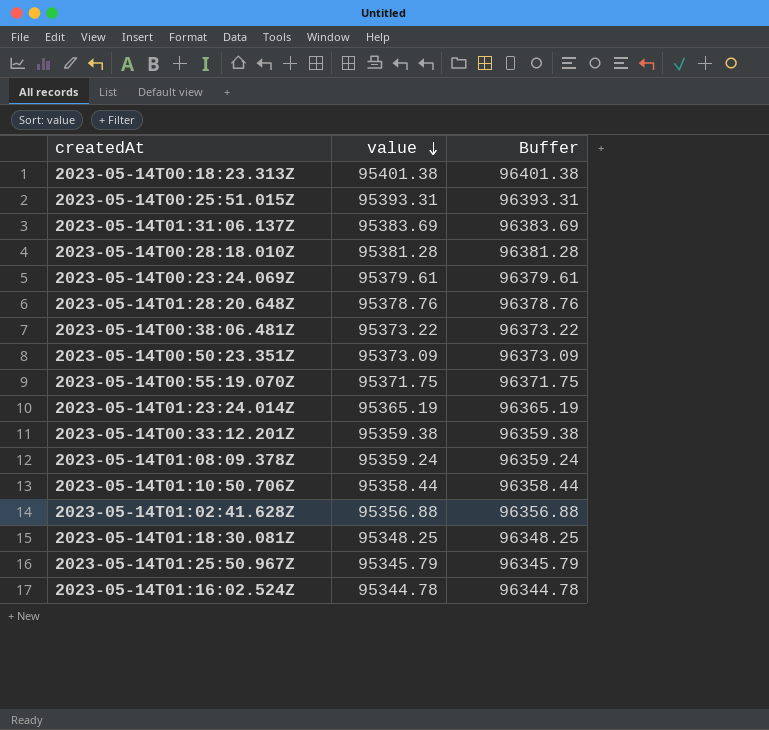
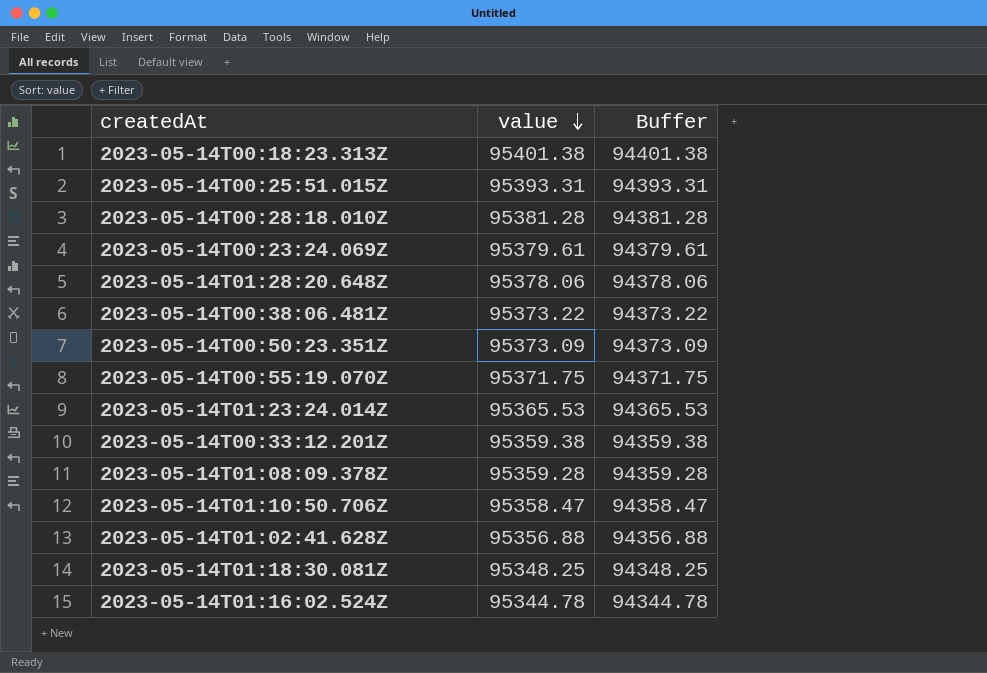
column Buffer | formula: [value] + 1000 -> [value] - 1000
row 2023-05-14T01:31:06.137Z: 95383.69 | 96383.69 -> none
row 2023-05-14T01:25:50.967Z: 95345.79 | 96345.79 -> none
2023-05-14T01:28:20.648Z | value: 95378.76 -> 95378.06
2023-05-14T01:23:24.014Z | value: 95365.19 -> 95365.53
2023-05-14T01:08:09.378Z | value: 95359.24 -> 95359.28
2023-05-14T01:10:50.706Z | value: 95358.44 -> 95358.47

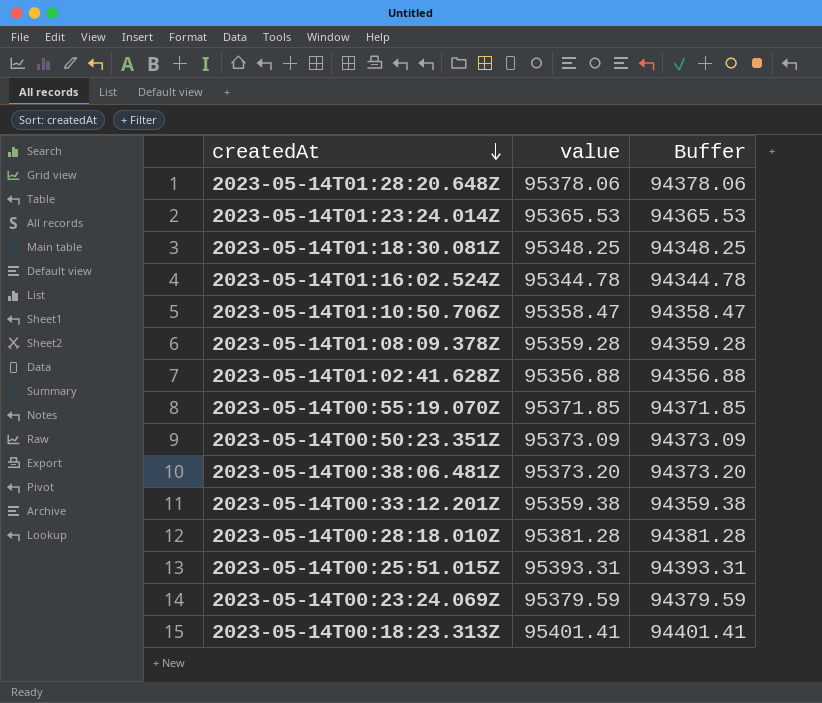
row order: value descending -> createdAt descending
2023-05-14T00:55:19.070Z | value: 95371.75 -> 95371.85
2023-05-14T00:55:19.070Z | Buffer: 94371.75 -> 94371.85
2023-05-14T00:38:06.481Z | value: 95373.22 -> 95373.20
2023-05-14T00:38:06.481Z | Buffer: 94373.22 -> 94373.20
2023-05-14T00:23:24.069Z | value: 95379.61 -> 95379.59
2023-05-14T00:23:24.069Z | Buffer: 94379.61 -> 94379.59
2023-05-14T00:18:23.313Z | value: 95401.38 -> 95401.41
2023-05-14T00:18:23.313Z | Buffer: 94401.38 -> 94401.41

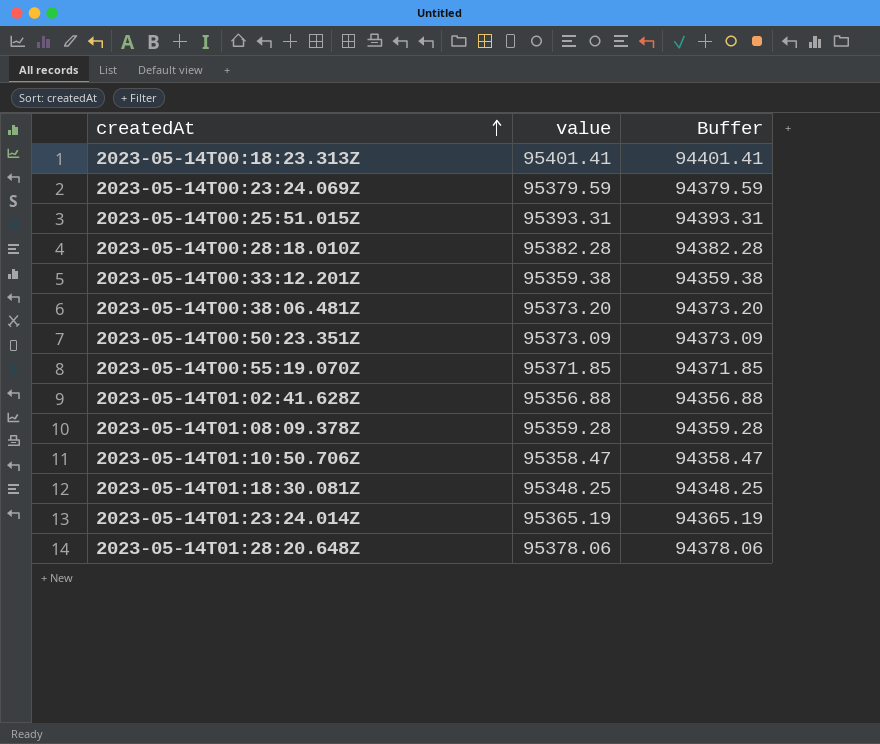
row order: createdAt descending -> createdAt ascending
row 2023-05-14T01:16:02.524Z: 95344.78 | 94344.78 -> none
2023-05-14T00:28:18.010Z | value: 95381.28 -> 95382.28
2023-05-14T00:28:18.010Z | Buffer: 94381.28 -> 94382.28
2023-05-14T01:23:24.014Z | value: 95365.53 -> 95365.19
2023-05-14T01:23:24.014Z | Buffer: 94365.53 -> 94365.19

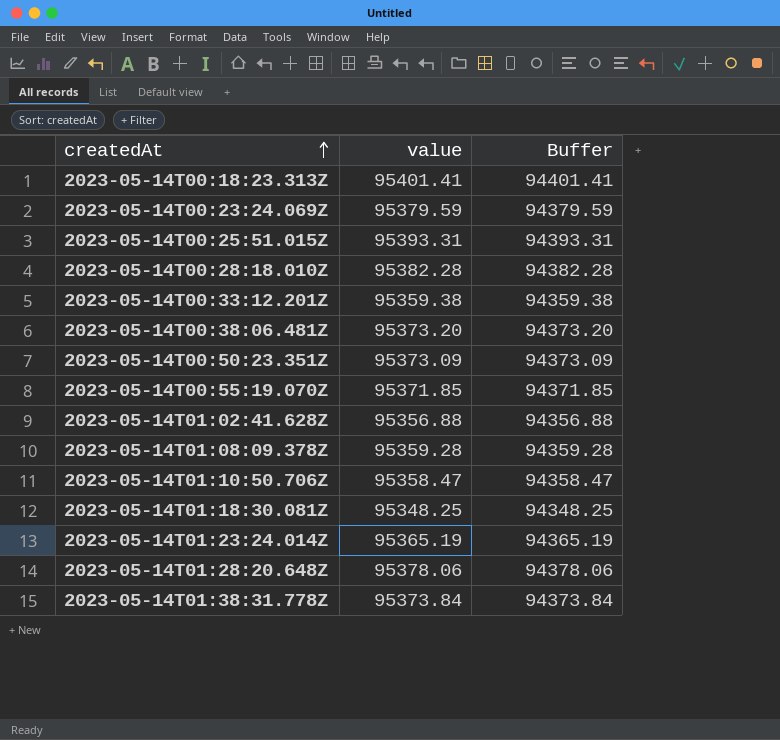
row 2023-05-14T01:38:31.778Z: none -> 95373.84 | 94373.84

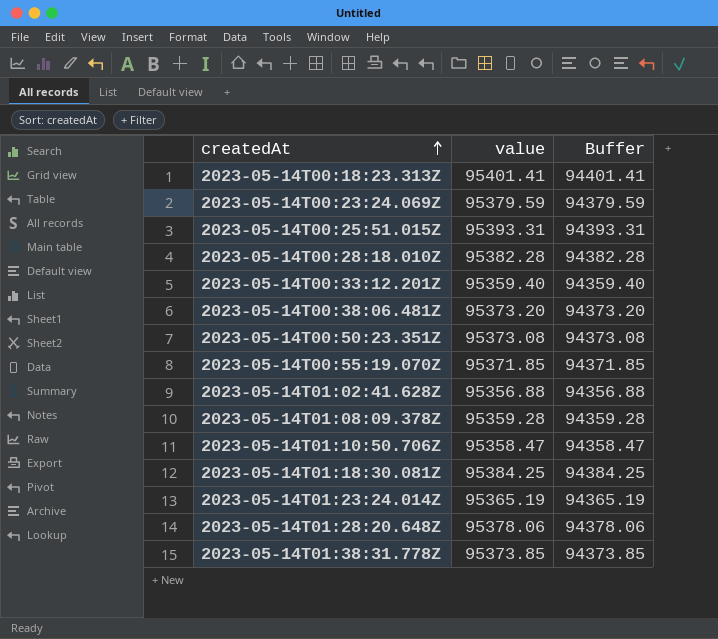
2023-05-14T00:33:12.201Z | value: 95359.38 -> 95359.40
2023-05-14T00:33:12.201Z | Buffer: 94359.38 -> 94359.40
2023-05-14T00:50:23.351Z | value: 95373.09 -> 95373.08
2023-05-14T00:50:23.351Z | Buffer: 94373.09 -> 94373.08
2023-05-14T01:18:30.081Z | value: 95348.25 -> 95384.25
2023-05-14T01:18:30.081Z | Buffer: 94348.25 -> 94384.25
2023-05-14T01:38:31.778Z | value: 95373.84 -> 95373.85
2023-05-14T01:38:31.778Z | Buffer: 94373.84 -> 94373.85

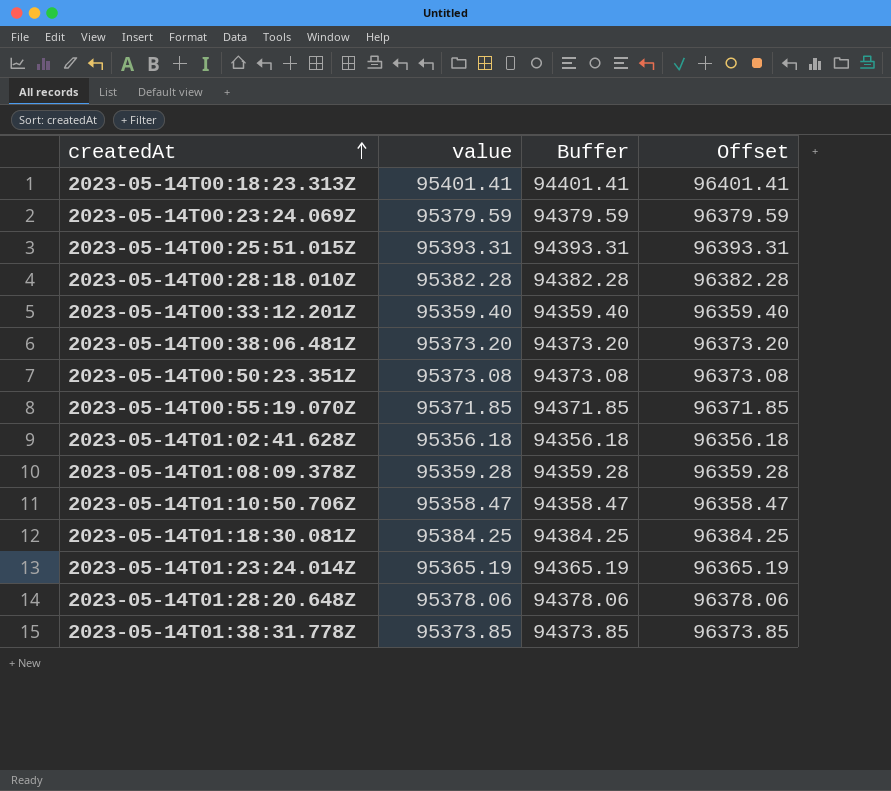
column Offset | formula: none -> [value] + 1000
2023-05-14T01:02:41.628Z | value: 95356.88 -> 95356.18
2023-05-14T01:02:41.628Z | Buffer: 94356.88 -> 94356.18

